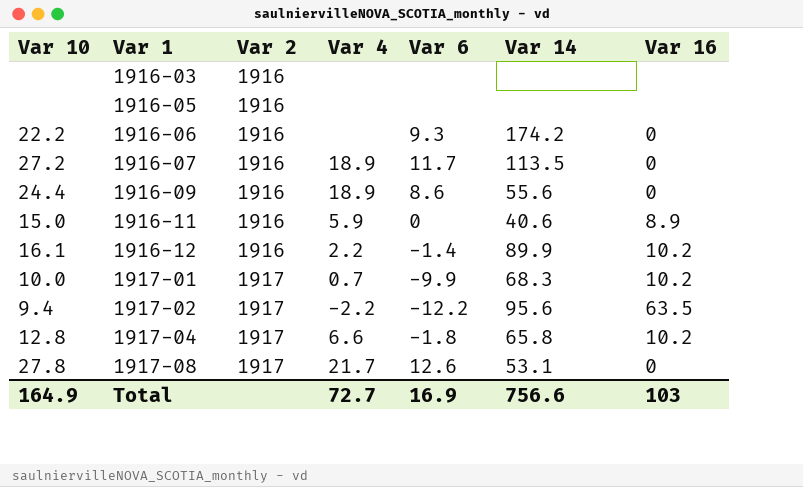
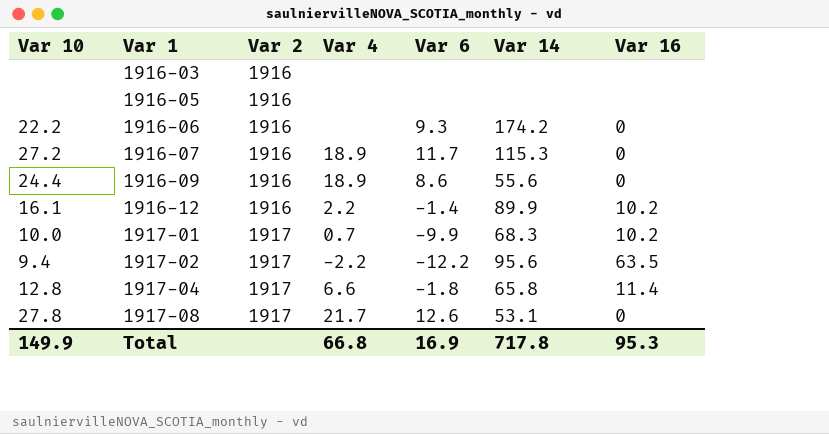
row 1916-11: 15.0 | 1916 | 5.9 | 0 | 40.6 | 8.9 -> none
1916-07 | Var 14: 113.5 -> 115.3
1917-04 | Var 16: 10.2 -> 11.4
Total | Var 10: 164.9 -> 149.9
Total | Var 4: 72.7 -> 66.8
Total | Var 14: 756.6 -> 717.8
Total | Var 16: 103 -> 95.3

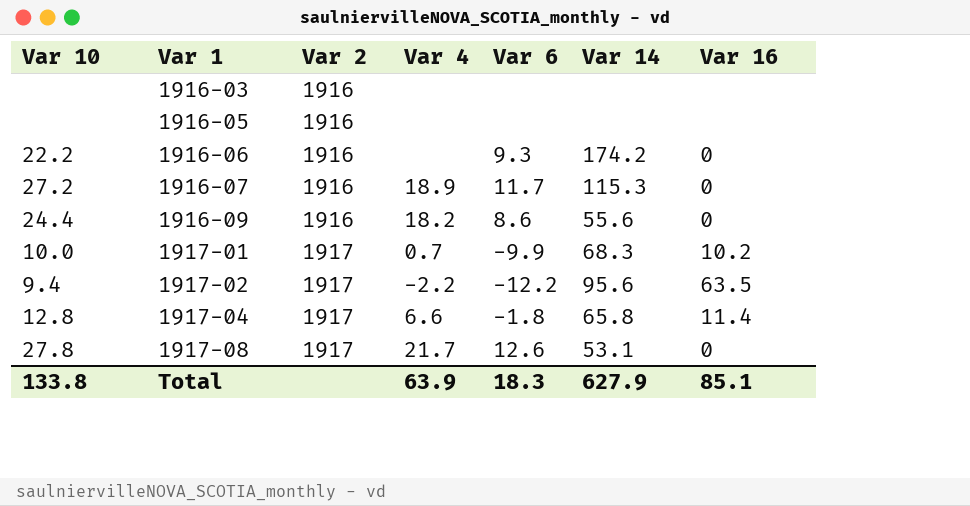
row 1916-12: 16.1 | 1916 | 2.2 | -1.4 | 89.9 | 10.2 -> none
1916-09 | Var 4: 18.9 -> 18.2
Total | Var 10: 149.9 -> 133.8
Total | Var 4: 66.8 -> 63.9
Total | Var 6: 16.9 -> 18.3
Total | Var 14: 717.8 -> 627.9
Total | Var 16: 95.3 -> 85.1

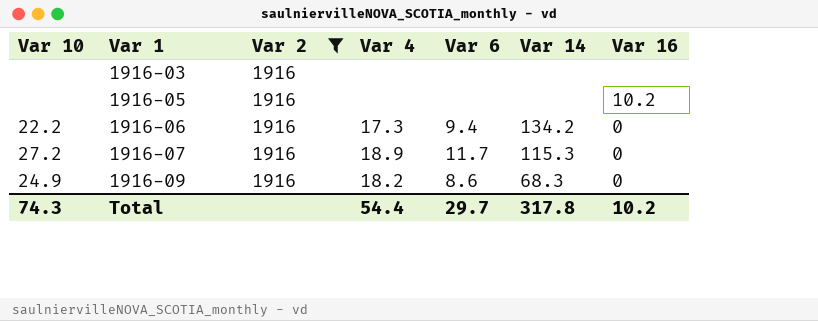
filter: none -> Var 2 = 1916
1916-05 | Var 16: none -> 10.2
1916-06 | Var 4: none -> 17.3
1916-06 | Var 6: 9.3 -> 9.4
1916-06 | Var 14: 174.2 -> 134.2
1916-09 | Var 10: 24.4 -> 24.9
1916-09 | Var 14: 55.6 -> 68.3
Total | Var 10: 133.8 -> 74.3
Total | Var 4: 63.9 -> 54.4
Total | Var 6: 18.3 -> 29.7
Total | Var 14: 627.9 -> 317.8
Total | Var 16: 85.1 -> 10.2

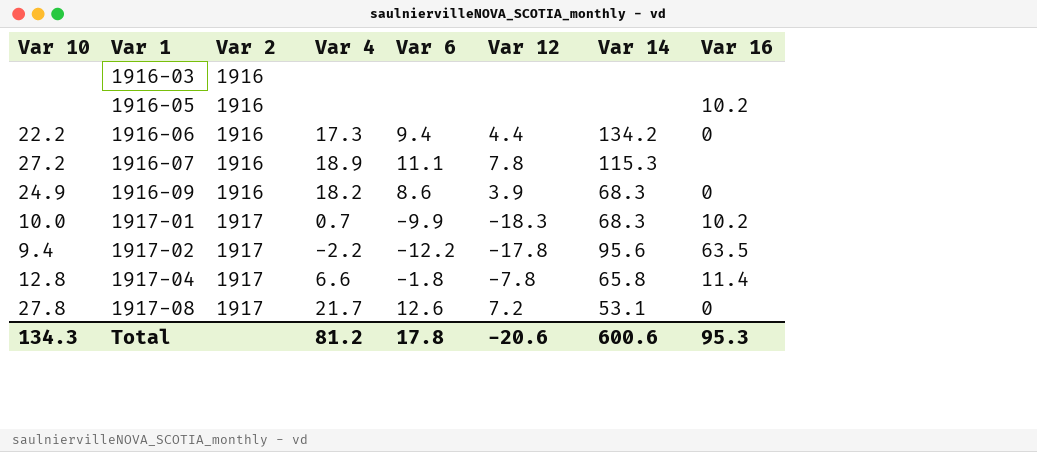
filter: Var 2 = 1916 -> none
column Var 12 | position: none -> 6
1916-07 | Var 6: 11.7 -> 11.1
1916-07 | Var 16: 0 -> none
Total | Var 10: 74.3 -> 134.3
Total | Var 4: 54.4 -> 81.2
Total | Var 6: 29.7 -> 17.8
Total | Var 14: 317.8 -> 600.6
Total | Var 16: 10.2 -> 95.3

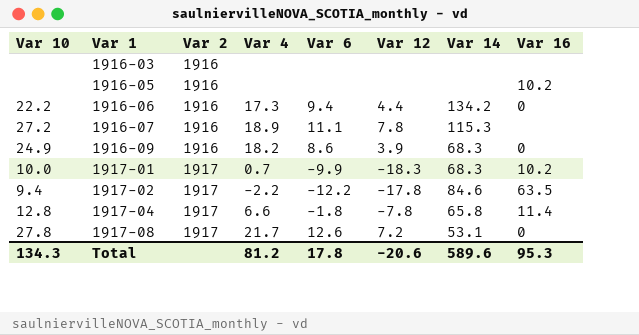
1917-02 | Var 14: 95.6 -> 84.6
Total | Var 14: 600.6 -> 589.6

